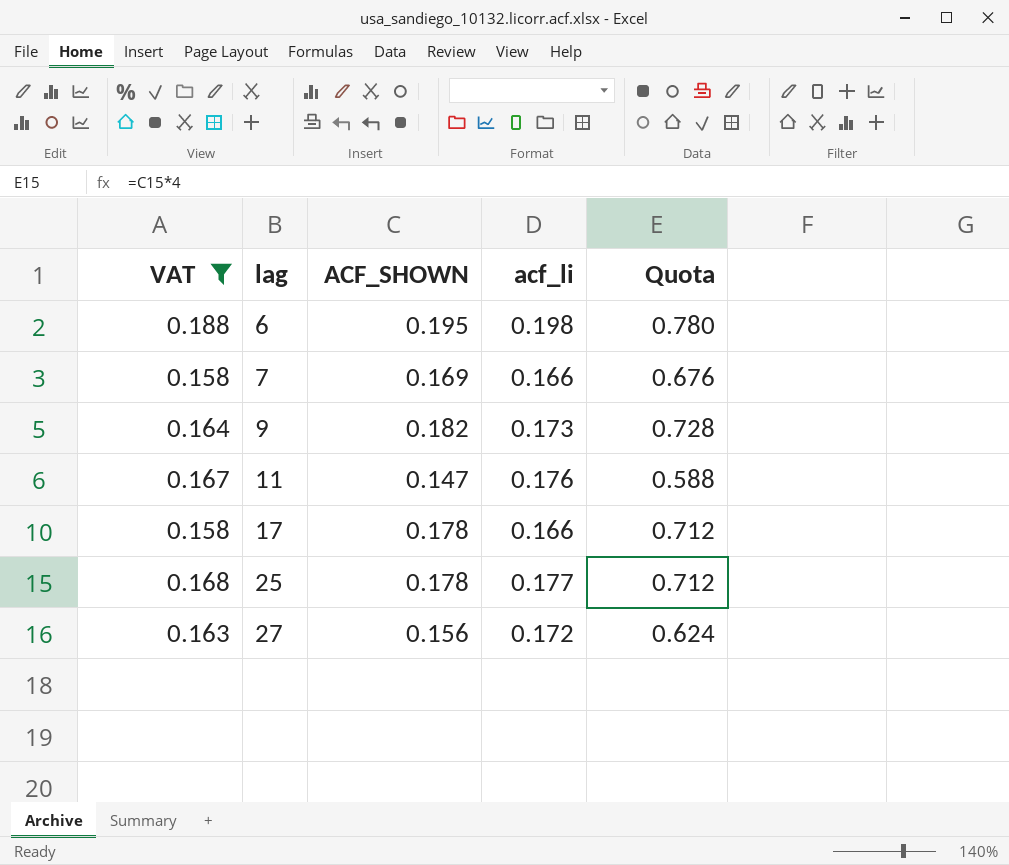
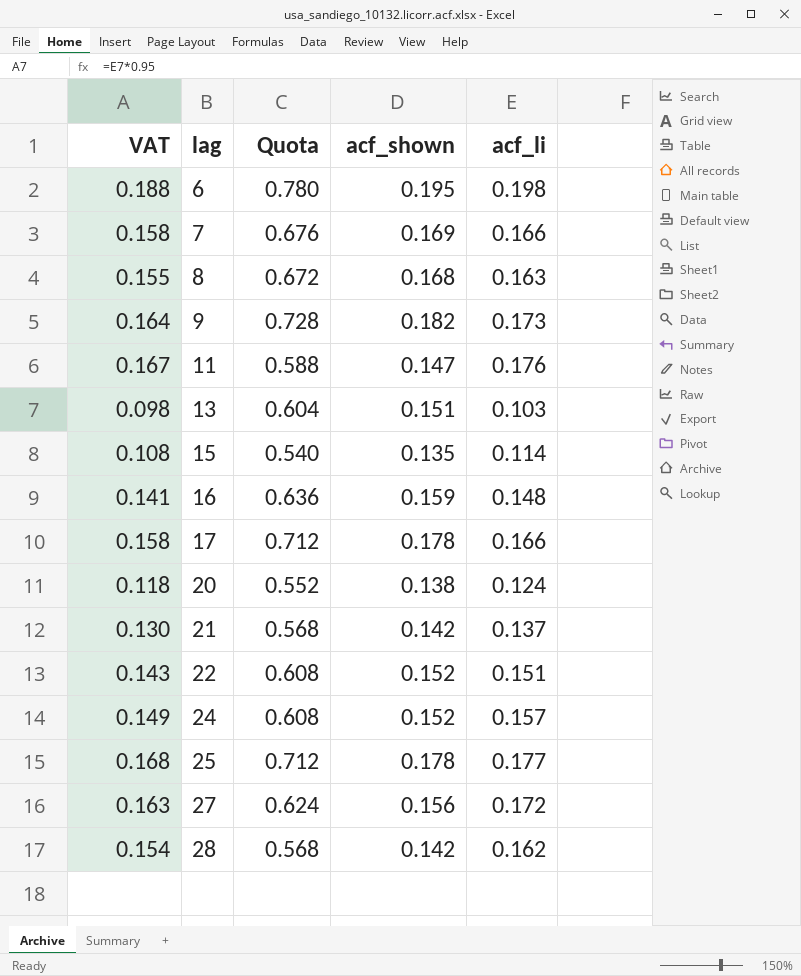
filter: VAT >= 0.158 -> none
column Quota | position: 5 -> 3
column name: ACF_SHOWN -> acf_shown

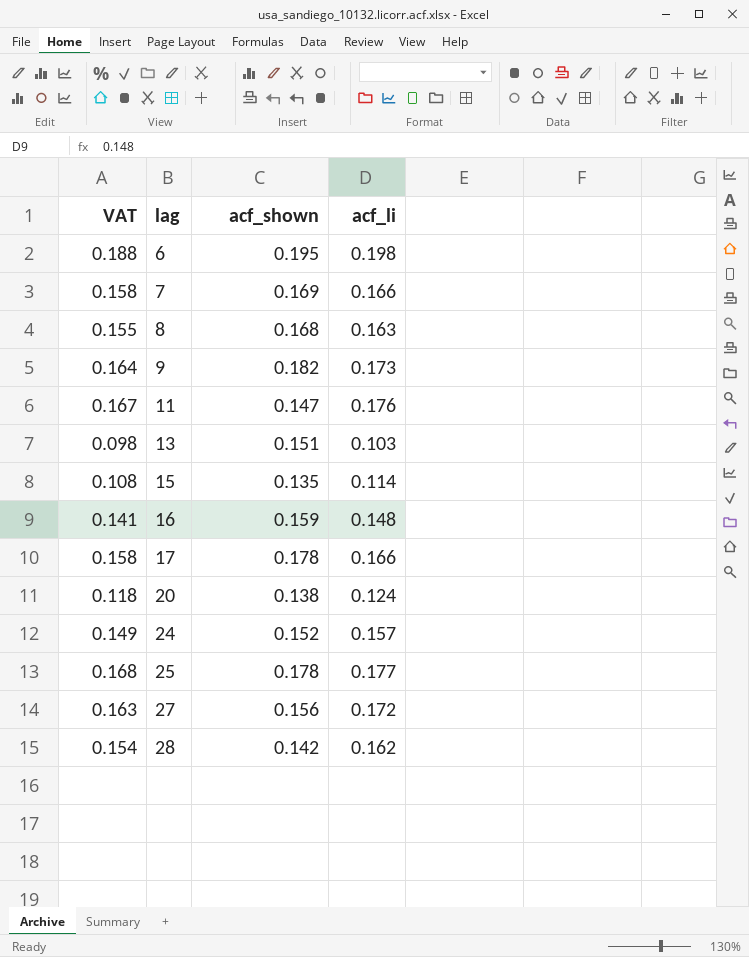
column Quota | formula: [acf_shown] * 4 -> none
row 21: 0.130 | 0.568 | 0.142 | 0.137 -> none
row 22: 0.143 | 0.608 | 0.152 | 0.151 -> none

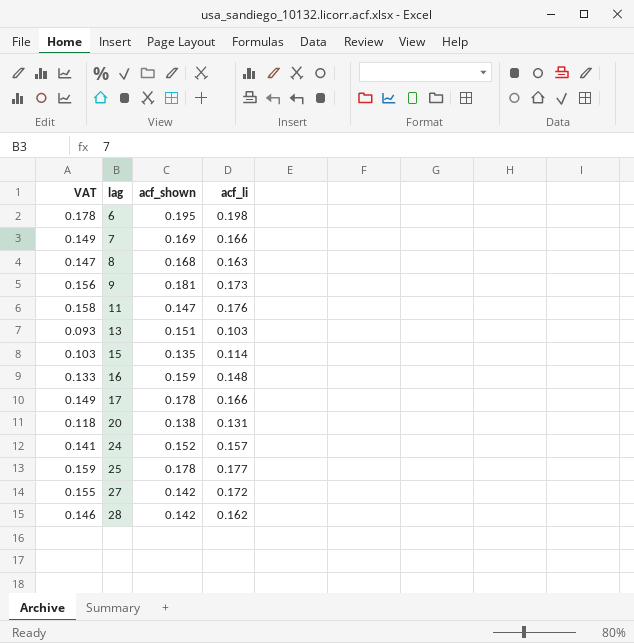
column VAT | formula: [acf_li] * 0.95 -> [acf_li] * 0.9
9 | acf_shown: 0.182 -> 0.181
20 | acf_li: 0.124 -> 0.131
27 | acf_shown: 0.156 -> 0.142

